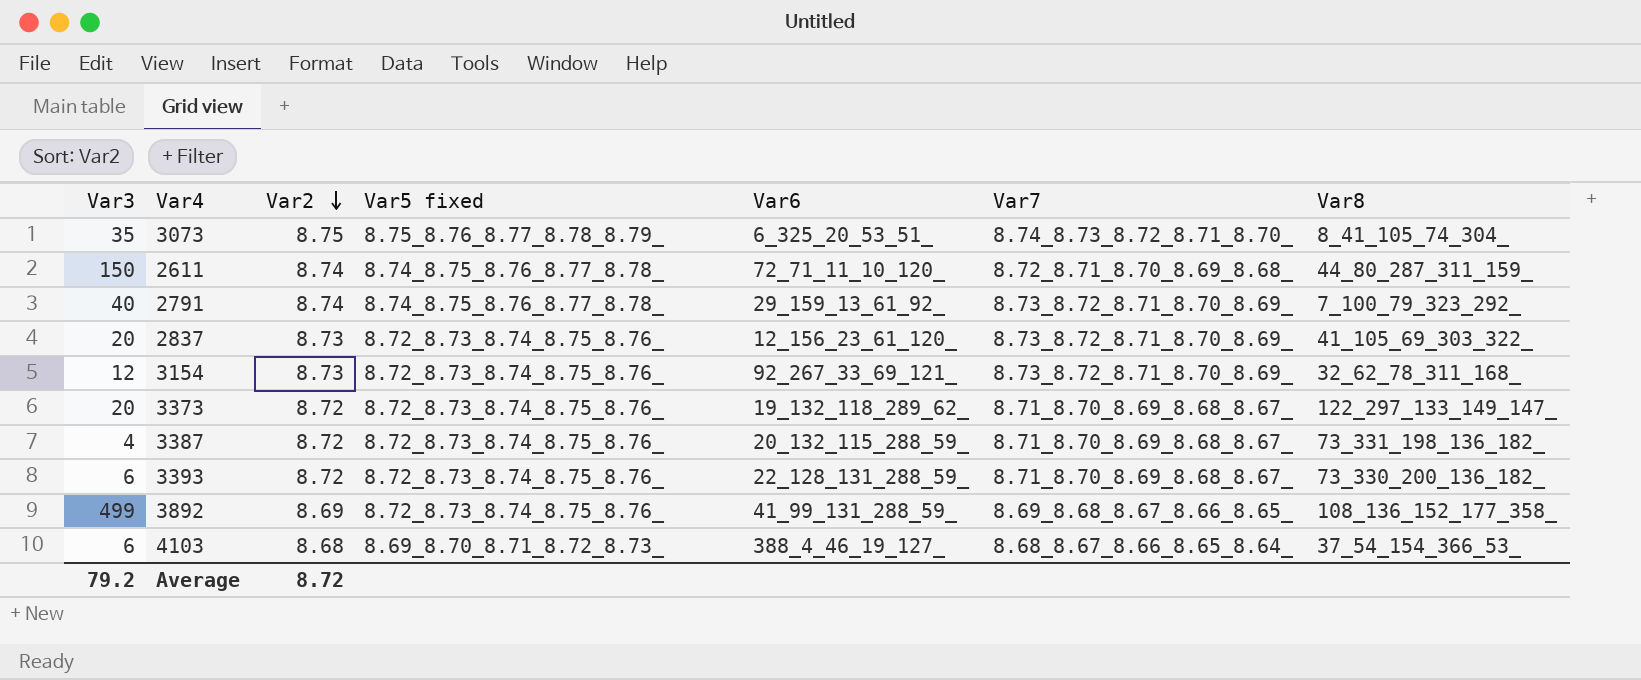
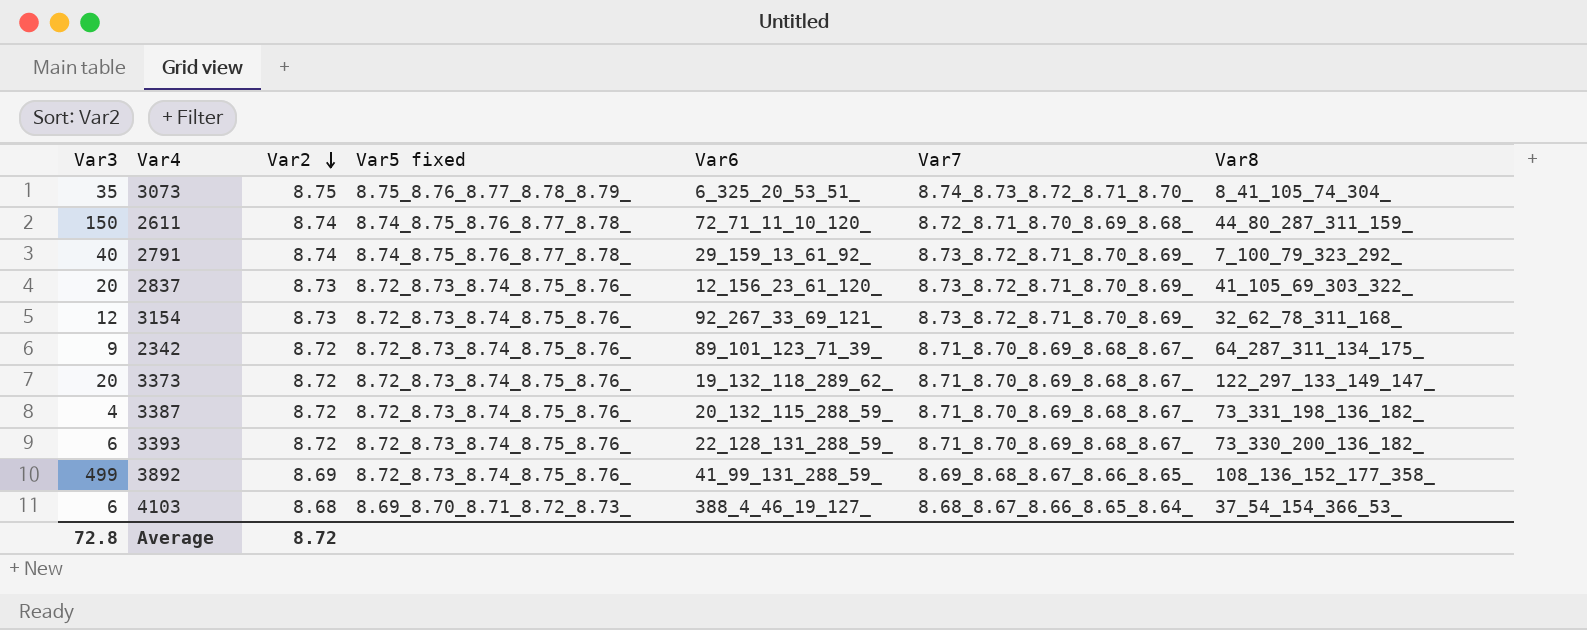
row 2342: none -> 9 | 8.72 | 8.72_8.73_8.74_8.75_8.76_ | 89_101_123_71_39_ | 8.71_8.70_8.69_8.68_8.67_ | 64_287_311_134_175_
Average | Var3: 79.2 -> 72.8

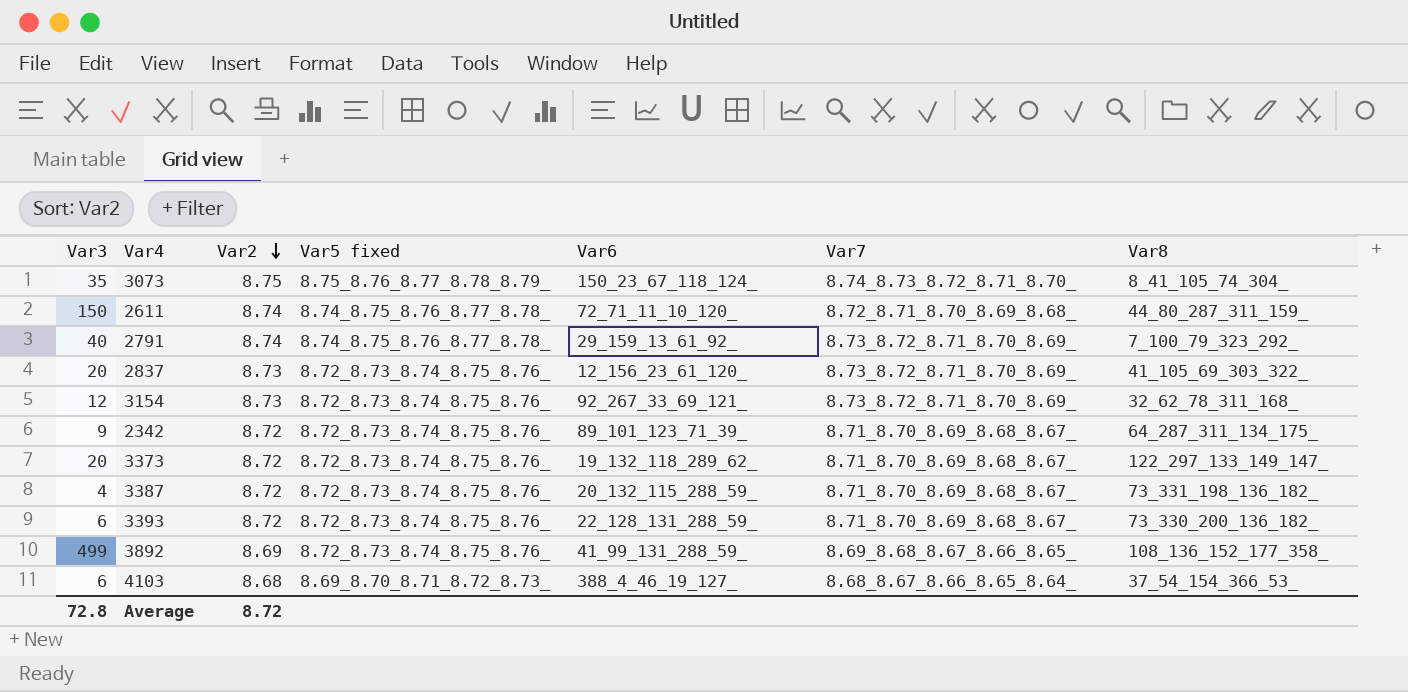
3073 | Var6: 6_325_20_53_51_ -> 150_23_67_118_124_

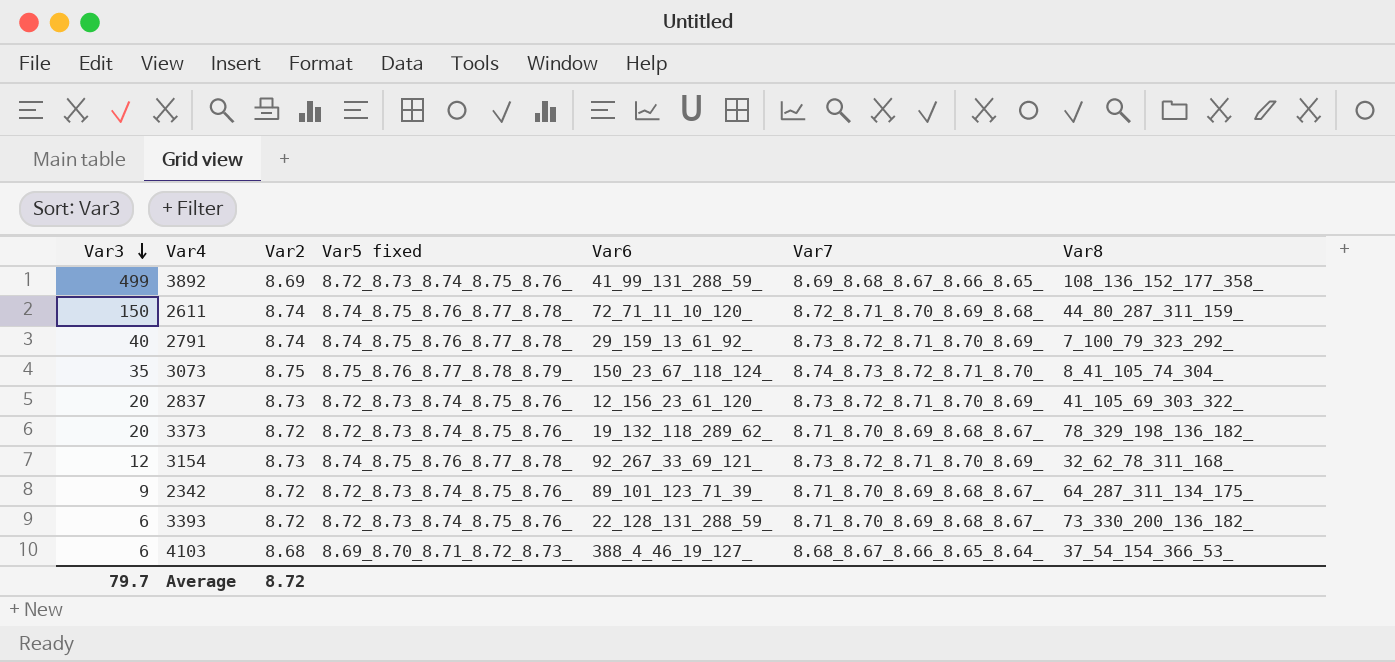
row order: Var2 descending -> Var3 descending
row 3387: 4 | 8.72 | 8.72_8.73_8.74_8.75_8.76_ | 20_132_115_288_59_ | 8.71_8.70_8.69_8.68_8.67_ | 73_331_198_136_182_ -> none
3373 | Var8: 122_297_133_149_147_ -> 78_329_198_136_182_
3154 | Var5 fixed: 8.72_8.73_8.74_8.75_8.76_ -> 8.74_8.75_8.76_8.77_8.78_
Average | Var3: 72.8 -> 79.7

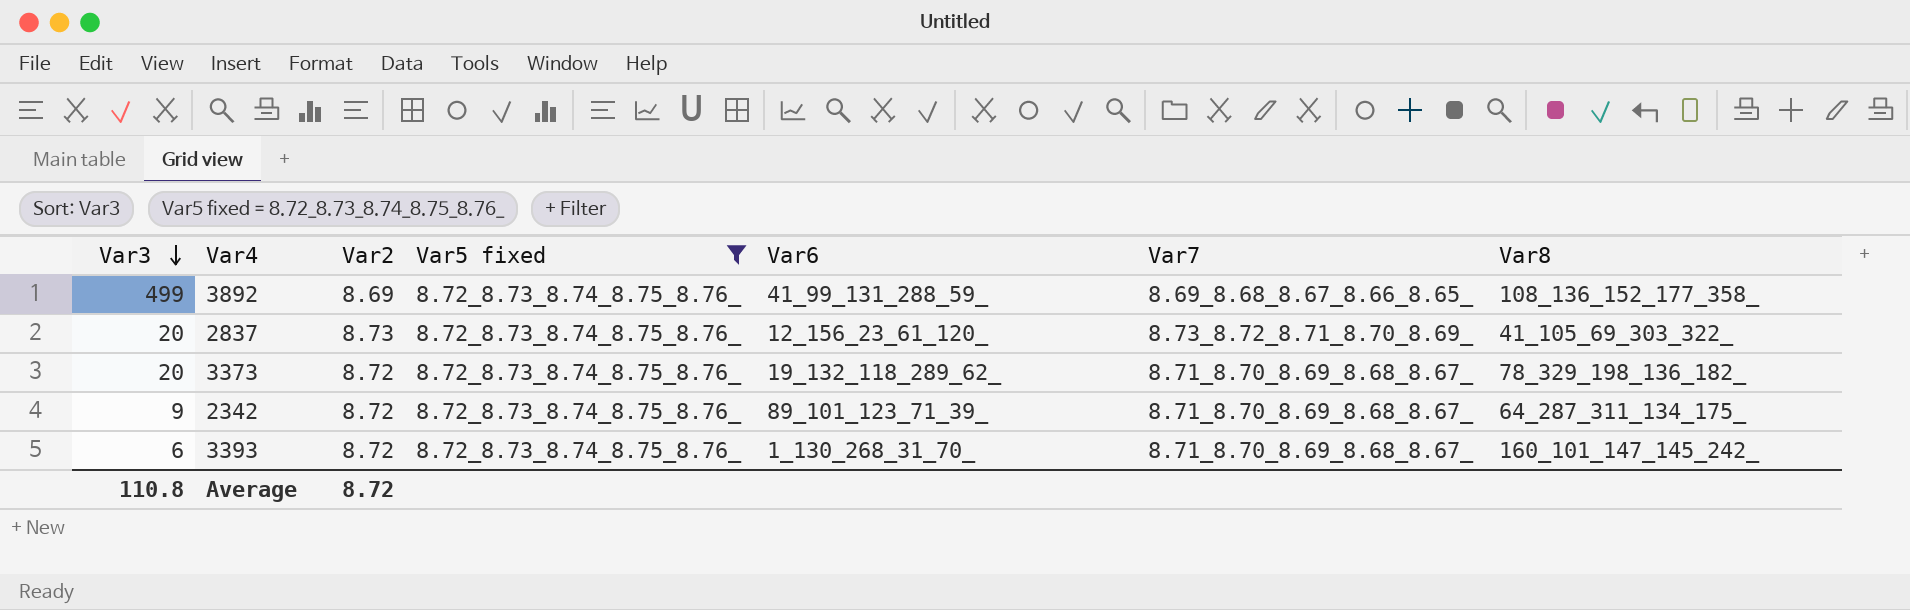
filter: none -> Var5 fixed = 8.72_8.73_8.74_8.75_8.76_
3393 | Var6: 22_128_131_288_59_ -> 1_130_268_31_70_
3393 | Var8: 73_330_200_136_182_ -> 160_101_147_145_242_
Average | Var3: 79.7 -> 110.8

